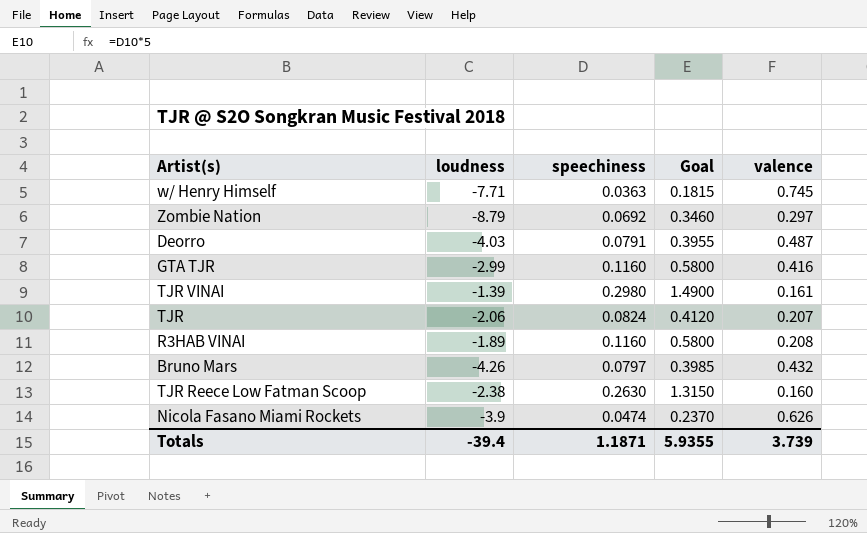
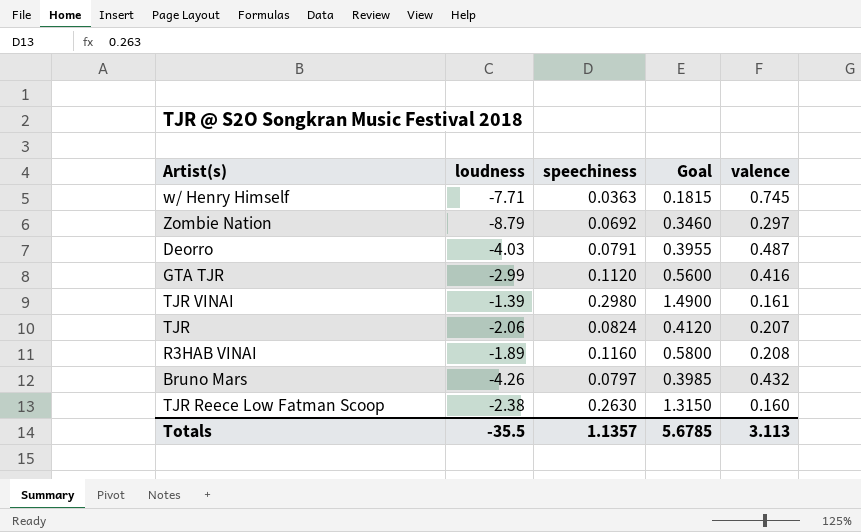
row Nicola Fasano Miami Rockets: -3.9 | 0.0474 | 0.2370 | 0.626 -> none
GTA TJR | speechiness: 0.1160 -> 0.1120
GTA TJR | Goal: 0.5800 -> 0.5600
Totals | loudness: -39.4 -> -35.5
Totals | speechiness: 1.1871 -> 1.1357
Totals | Goal: 5.9355 -> 5.6785
Totals | valence: 3.739 -> 3.113

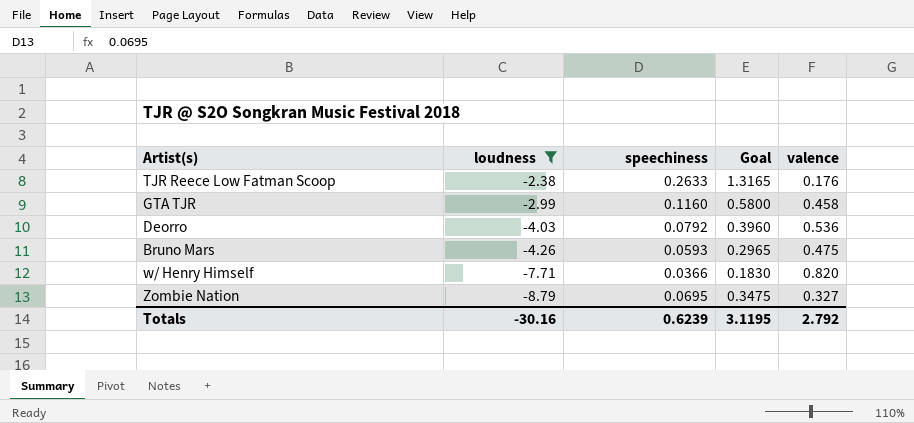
filter: none -> loudness <= -2.38
row order: none -> loudness descending
TJR Reece Low Fatman Scoop | speechiness: 0.2630 -> 0.2633
TJR Reece Low Fatman Scoop | Goal: 1.3150 -> 1.3165
TJR Reece Low Fatman Scoop | valence: 0.160 -> 0.176
GTA TJR | speechiness: 0.1120 -> 0.1160
GTA TJR | Goal: 0.5600 -> 0.5800
GTA TJR | valence: 0.416 -> 0.458
Deorro | speechiness: 0.0791 -> 0.0792
Deorro | Goal: 0.3955 -> 0.3960
Deorro | valence: 0.487 -> 0.536
Bruno Mars | speechiness: 0.0797 -> 0.0593
Bruno Mars | Goal: 0.3985 -> 0.2965
Bruno Mars | valence: 0.432 -> 0.475
w/ Henry Himself | speechiness: 0.0363 -> 0.0366
w/ Henry Himself | Goal: 0.1815 -> 0.1830
w/ Henry Himself | valence: 0.745 -> 0.820
Zombie Nation | speechiness: 0.0692 -> 0.0695
Zombie Nation | Goal: 0.3460 -> 0.3475
Zombie Nation | valence: 0.297 -> 0.327
Totals | loudness: -35.5 -> -30.16
Totals | speechiness: 1.1357 -> 0.6239
Totals | Goal: 5.6785 -> 3.1195
Totals | valence: 3.113 -> 2.792

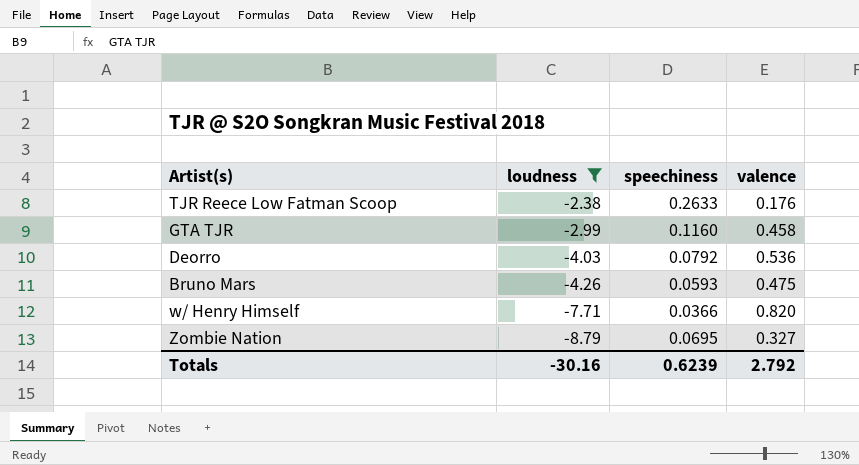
column Goal | formula: [speechiness] * 5 -> none

